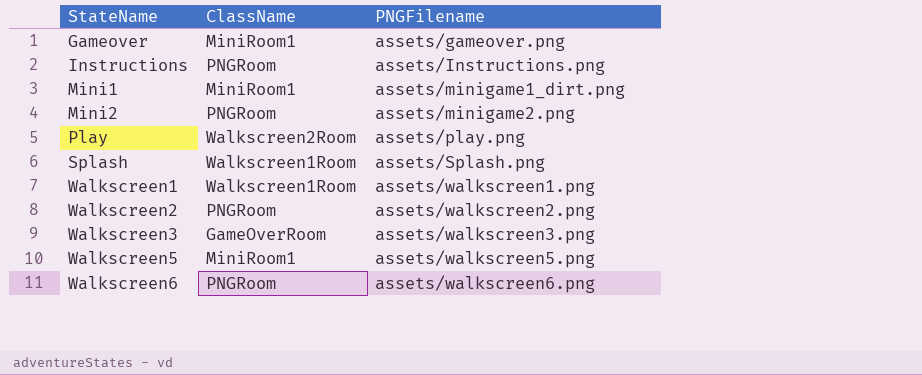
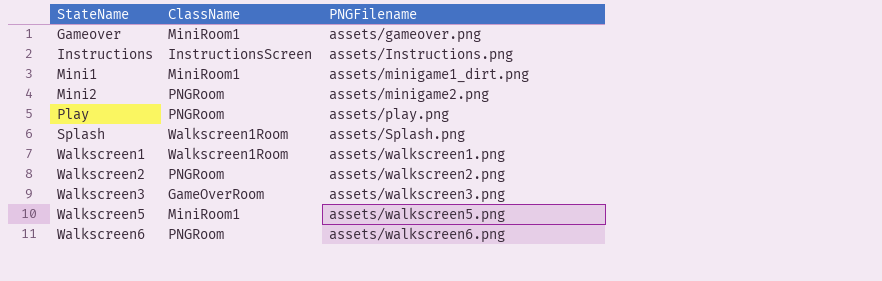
Instructions | ClassName: PNGRoom -> InstructionsScreen
Play | ClassName: Walkscreen2Room -> PNGRoom

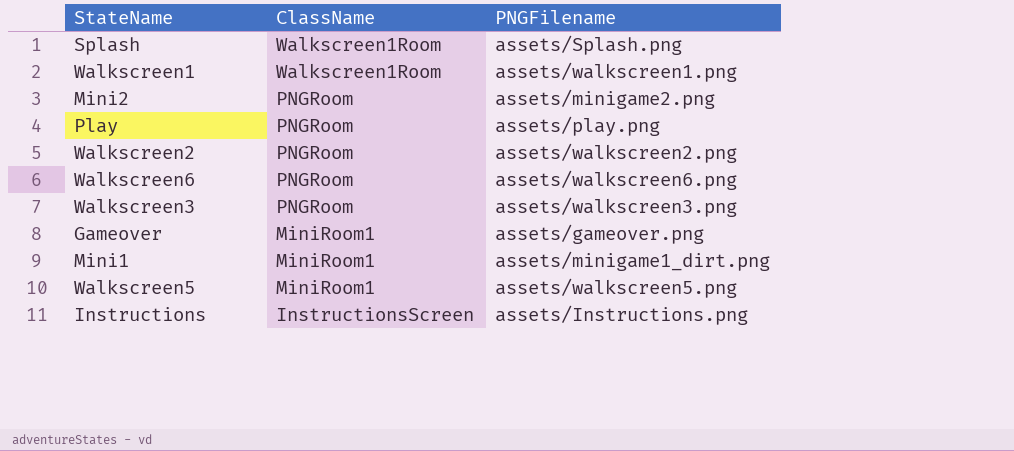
row order: StateName ascending -> ClassName descending
Walkscreen3 | ClassName: GameOverRoom -> PNGRoom

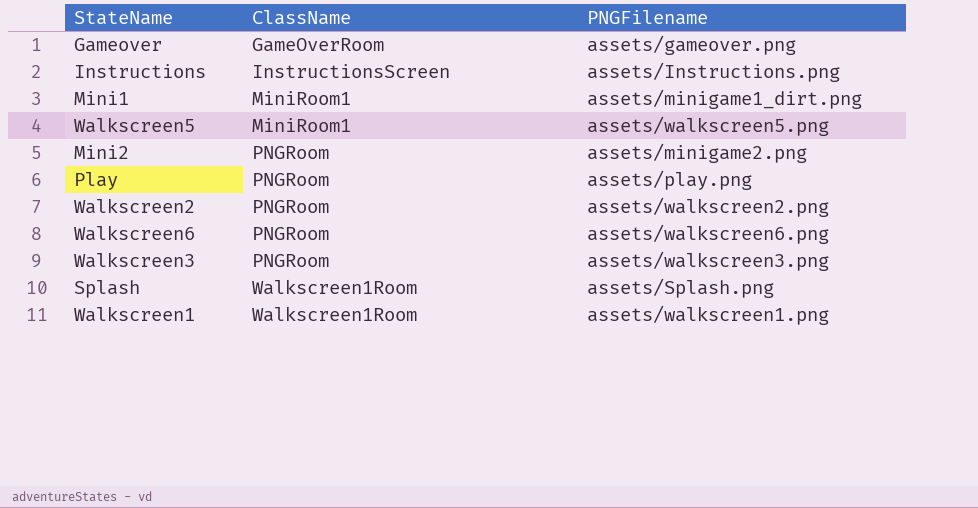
row order: ClassName descending -> ClassName ascending
Gameover | ClassName: MiniRoom1 -> GameOverRoom

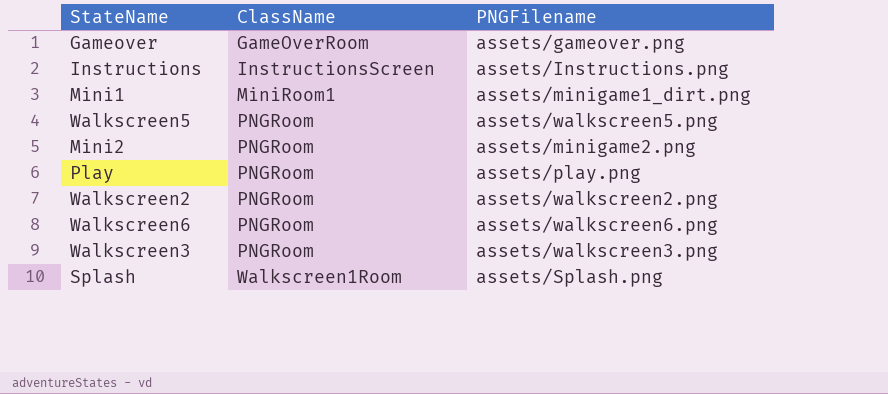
row Walkscreen1: Walkscreen1Room | assets/walkscreen1.png -> none
Walkscreen5 | ClassName: MiniRoom1 -> PNGRoom

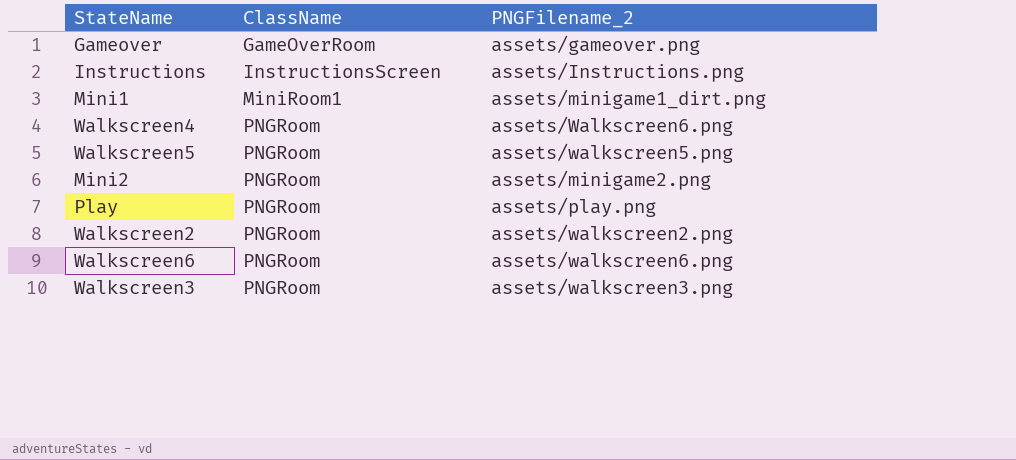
column name: PNGFilename -> PNGFilename_2
row Splash: Walkscreen1Room | assets/Splash.png -> none
row Walkscreen4: none -> PNGRoom | assets/Walkscreen6.png

